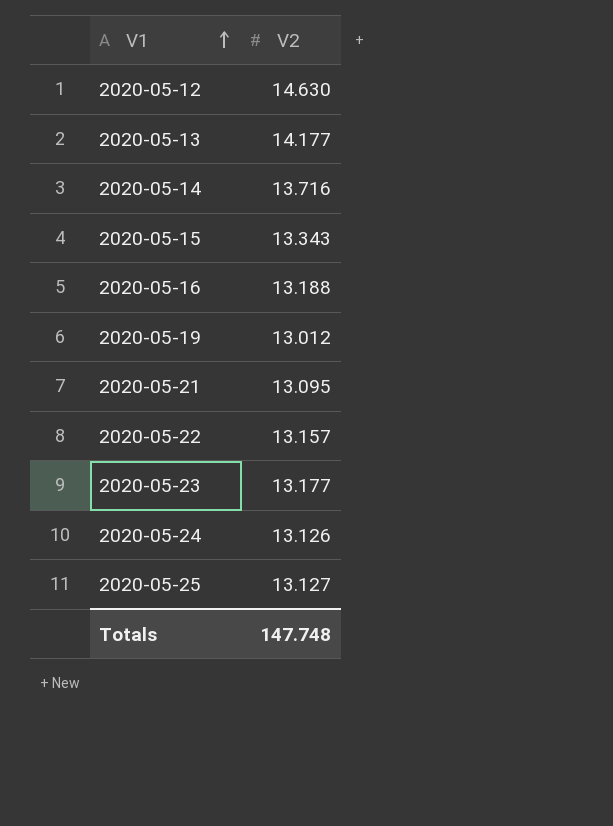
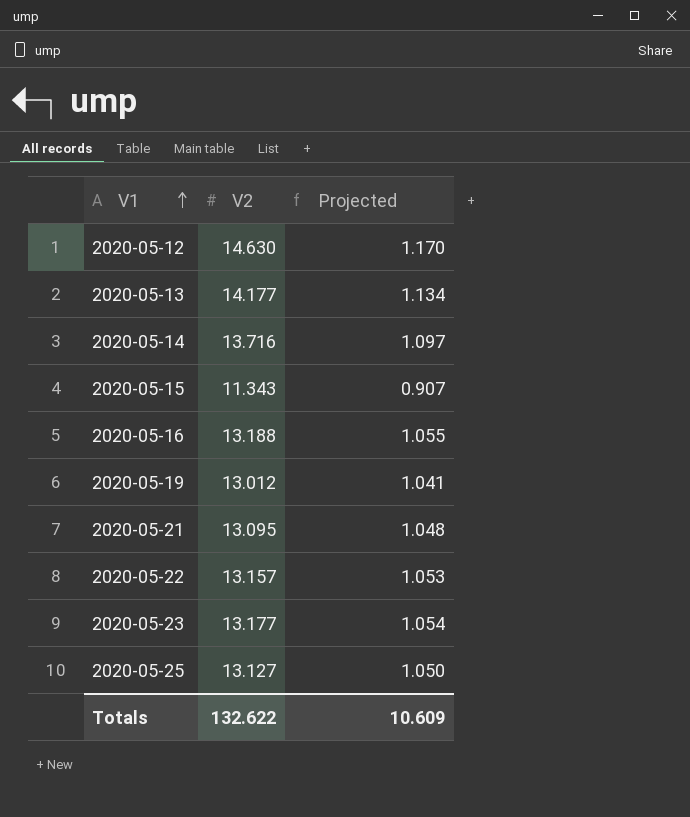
column Projected | formula: none -> [V2] * 0.08
row 2020-05-24: 13.126 -> none
2020-05-15 | V2: 13.343 -> 11.343
Totals | V2: 147.748 -> 132.622

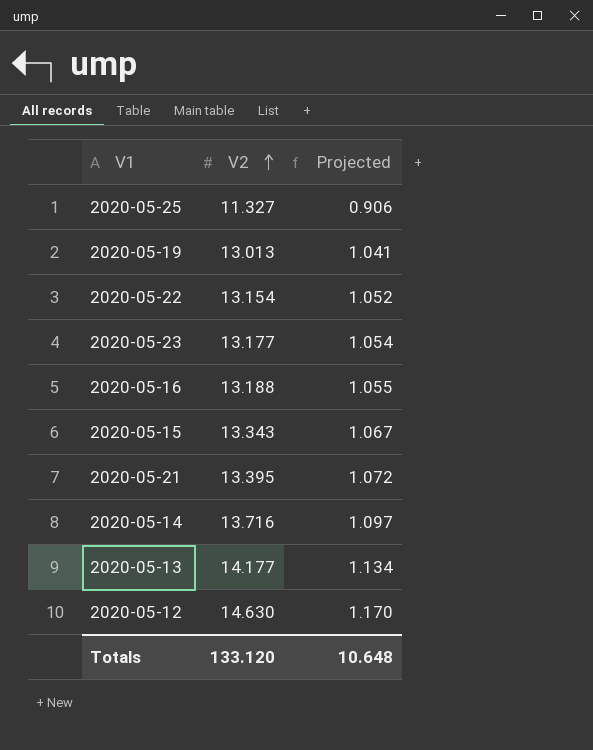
row order: V1 ascending -> V2 ascending
2020-05-25 | V2: 13.127 -> 11.327
2020-05-25 | Projected: 1.050 -> 0.906
2020-05-19 | V2: 13.012 -> 13.013
2020-05-22 | V2: 13.157 -> 13.154
2020-05-22 | Projected: 1.053 -> 1.052
2020-05-15 | V2: 11.343 -> 13.343
2020-05-15 | Projected: 0.907 -> 1.067
2020-05-21 | V2: 13.095 -> 13.395
2020-05-21 | Projected: 1.048 -> 1.072
Totals | V2: 132.622 -> 133.120
Totals | Projected: 10.609 -> 10.648

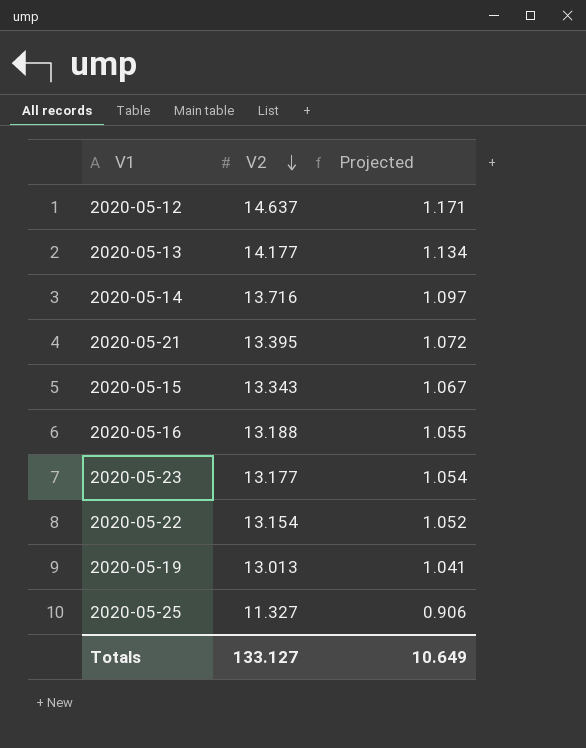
row order: V2 ascending -> V2 descending
2020-05-12 | V2: 14.630 -> 14.637
2020-05-12 | Projected: 1.170 -> 1.171
Totals | V2: 133.120 -> 133.127
Totals | Projected: 10.648 -> 10.649

